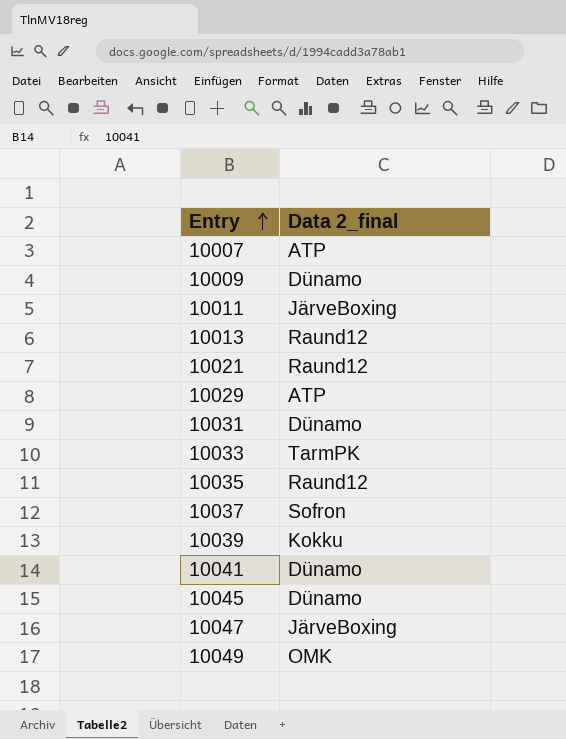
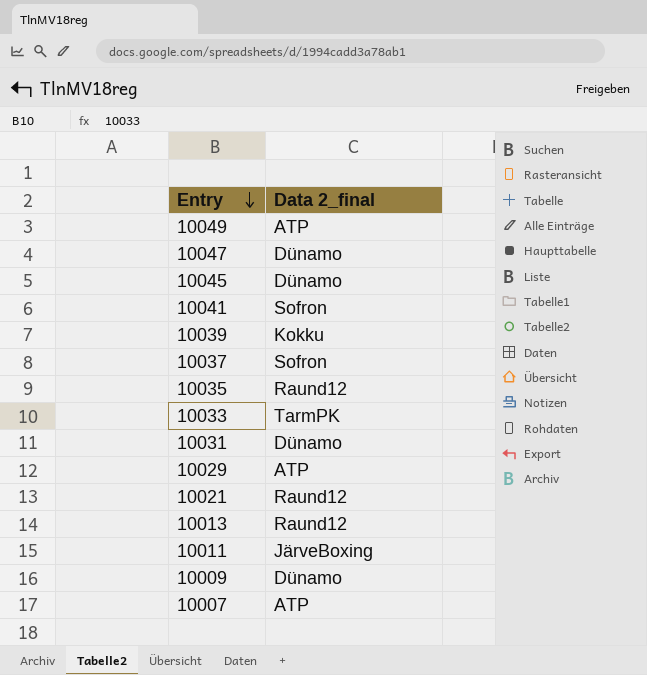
row order: Entry ascending -> Entry descending
10049 | Data 2_final: OMK -> ATP
10047 | Data 2_final: JärveBoxing -> Dünamo
10041 | Data 2_final: Dünamo -> Sofron

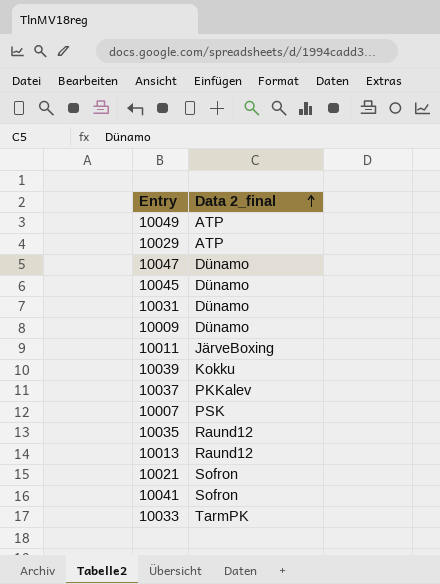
row order: Entry descending -> Data 2_final ascending
10037 | Data 2_final: Sofron -> PKKalev
10007 | Data 2_final: ATP -> PSK
10021 | Data 2_final: Raund12 -> Sofron

